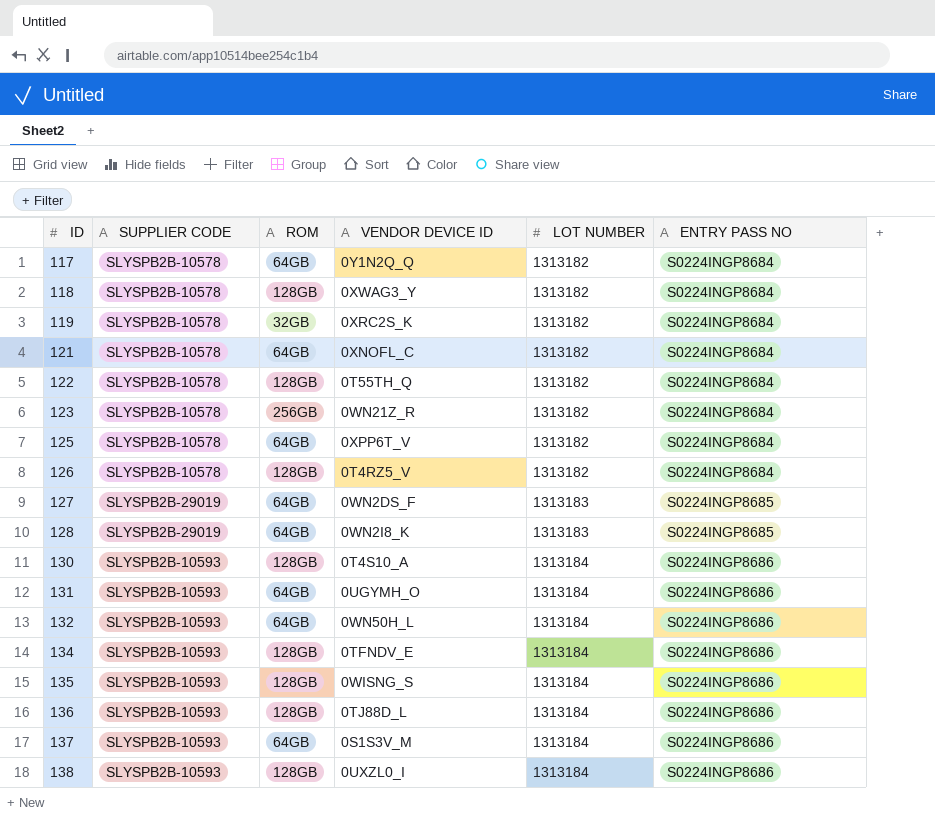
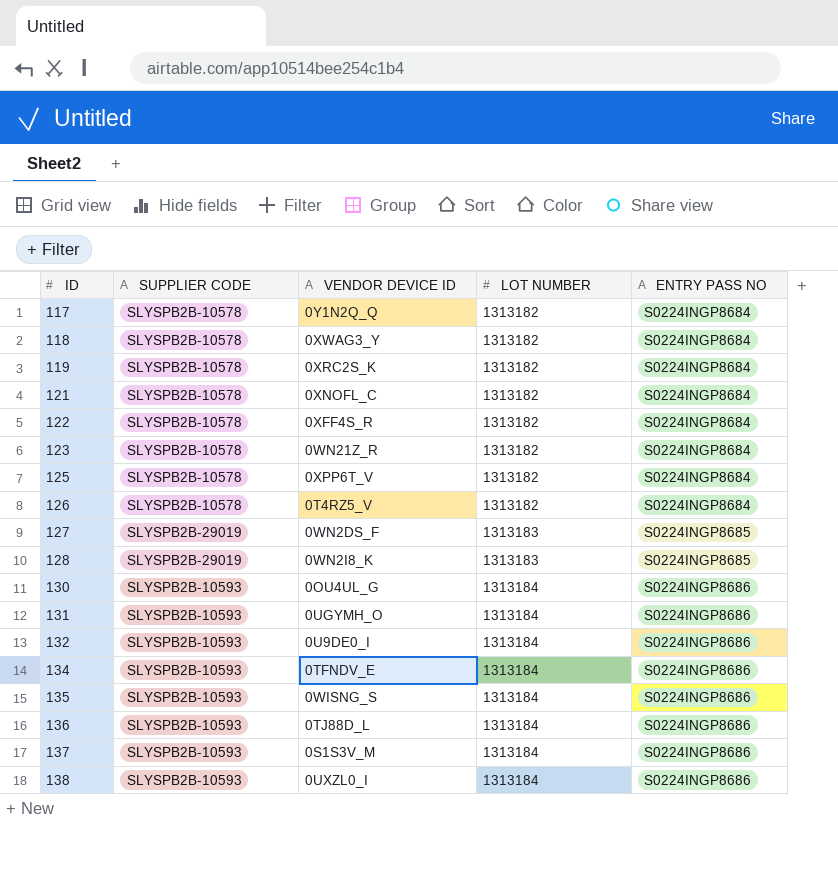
column ROM | position: 3 -> none
122 | VENDOR DEVICE ID: 0T55TH_Q -> 0XFF4S_R
130 | VENDOR DEVICE ID: 0T4S10_A -> 0OU4UL_G
132 | VENDOR DEVICE ID: 0WN50H_L -> 0U9DE0_I

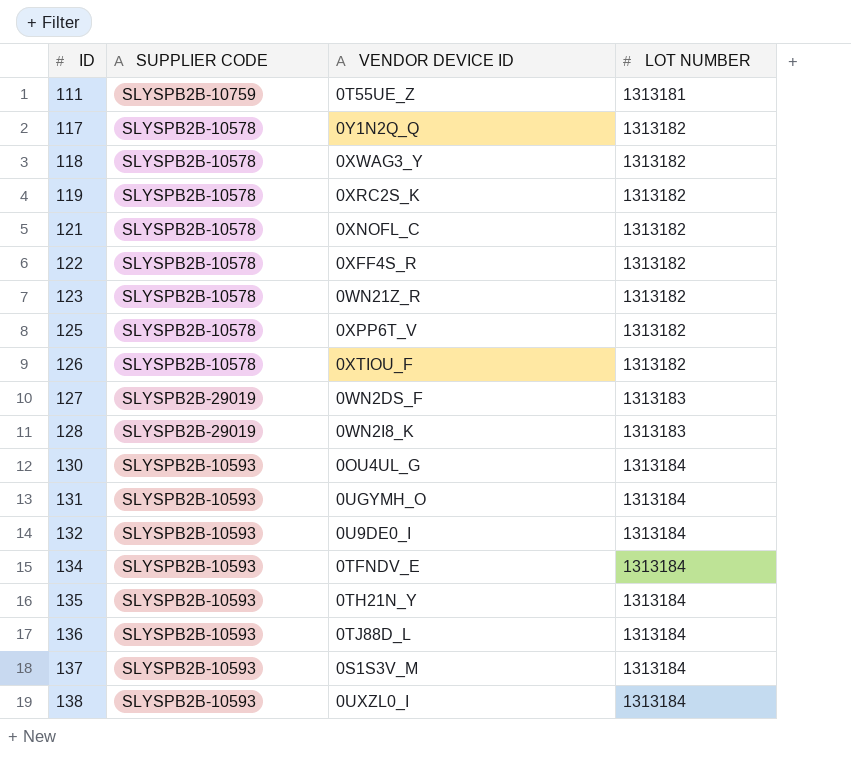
column ENTRY PASS NO | position: 5 -> none
row 111: none -> SLYSPB2B-10759 | 0T55UE_Z | 1313181
126 | VENDOR DEVICE ID: 0T4RZ5_V -> 0XTIOU_F
135 | VENDOR DEVICE ID: 0WISNG_S -> 0TH21N_Y

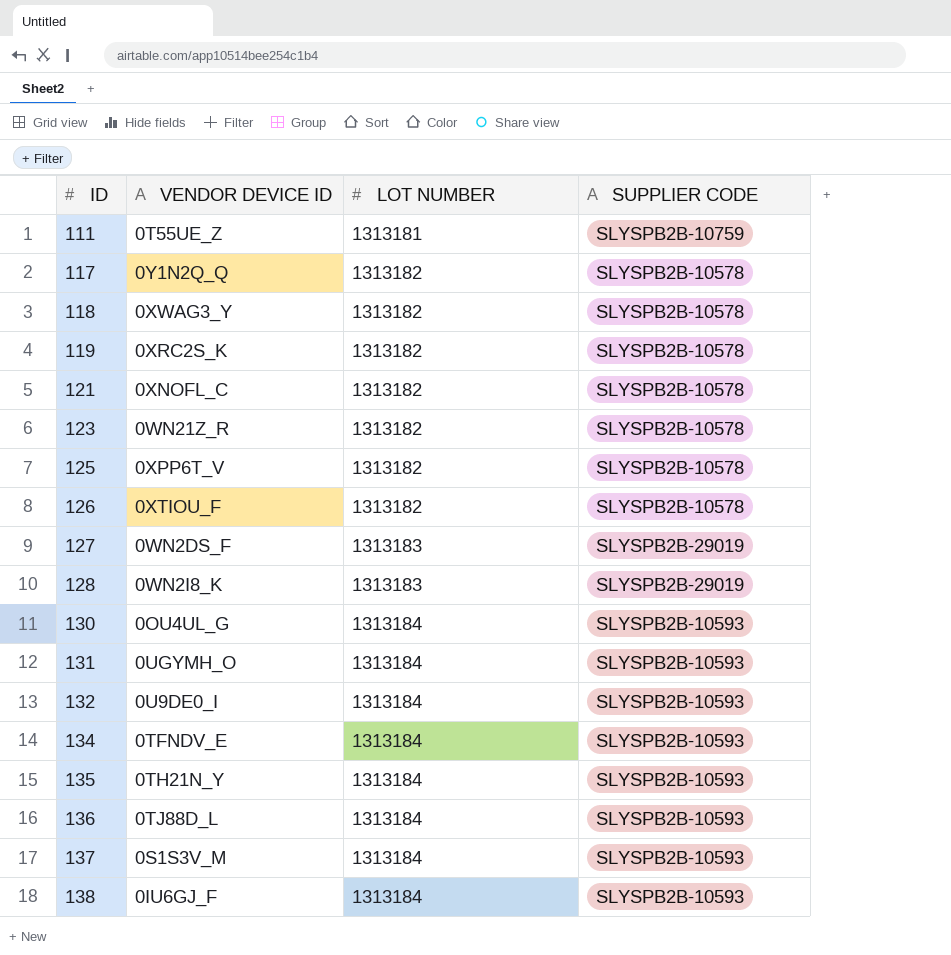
column SUPPLIER CODE | position: 2 -> 4
row 122: SLYSPB2B-10578 | 0XFF4S_R | 1313182 -> none
138 | VENDOR DEVICE ID: 0UXZL0_I -> 0IU6GJ_F

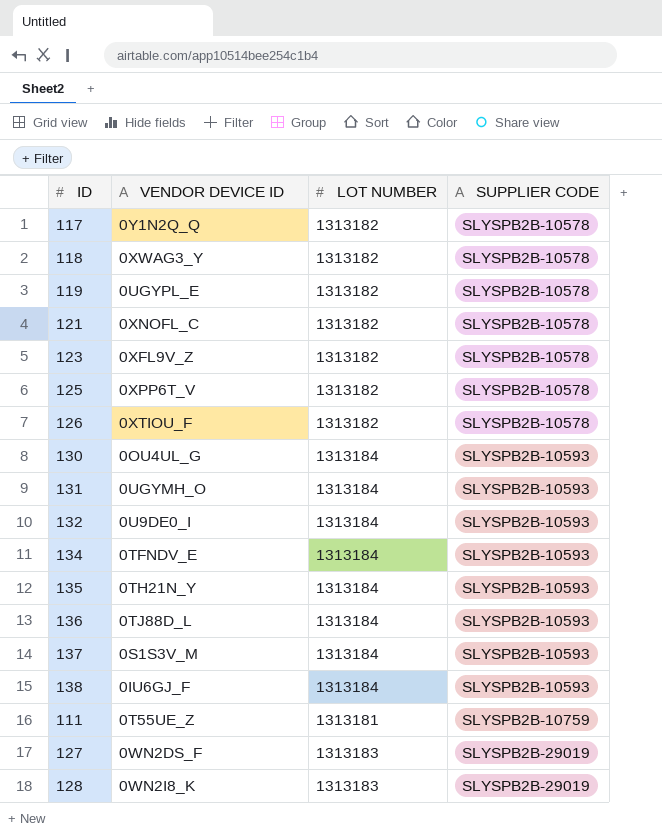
row order: ID ascending -> SUPPLIER CODE ascending
119 | VENDOR DEVICE ID: 0XRC2S_K -> 0UGYPL_E
123 | VENDOR DEVICE ID: 0WN21Z_R -> 0XFL9V_Z

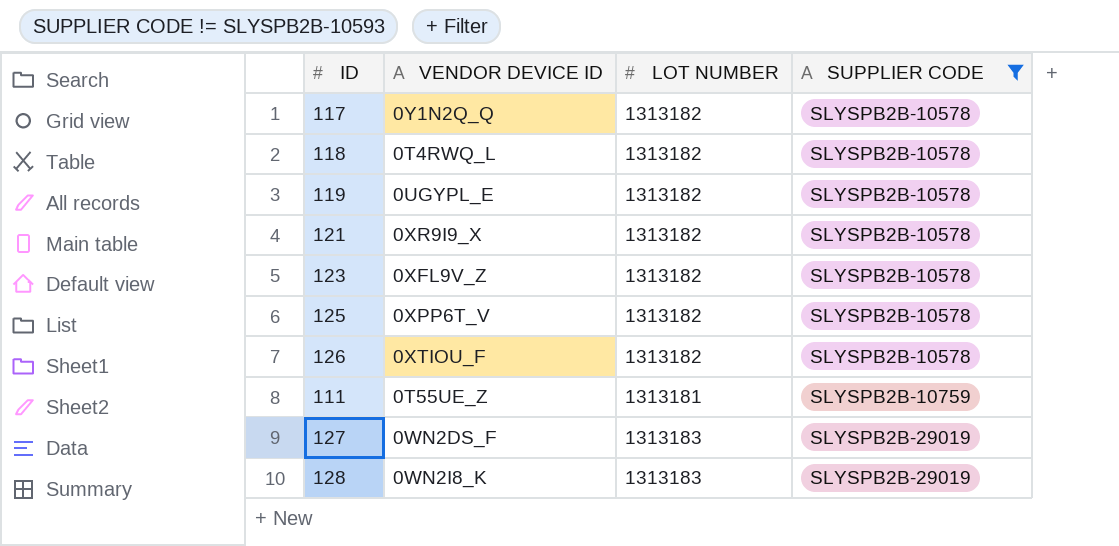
filter: none -> SUPPLIER CODE != SLYSPB2B-10593
118 | VENDOR DEVICE ID: 0XWAG3_Y -> 0T4RWQ_L
121 | VENDOR DEVICE ID: 0XNOFL_C -> 0XR9I9_X

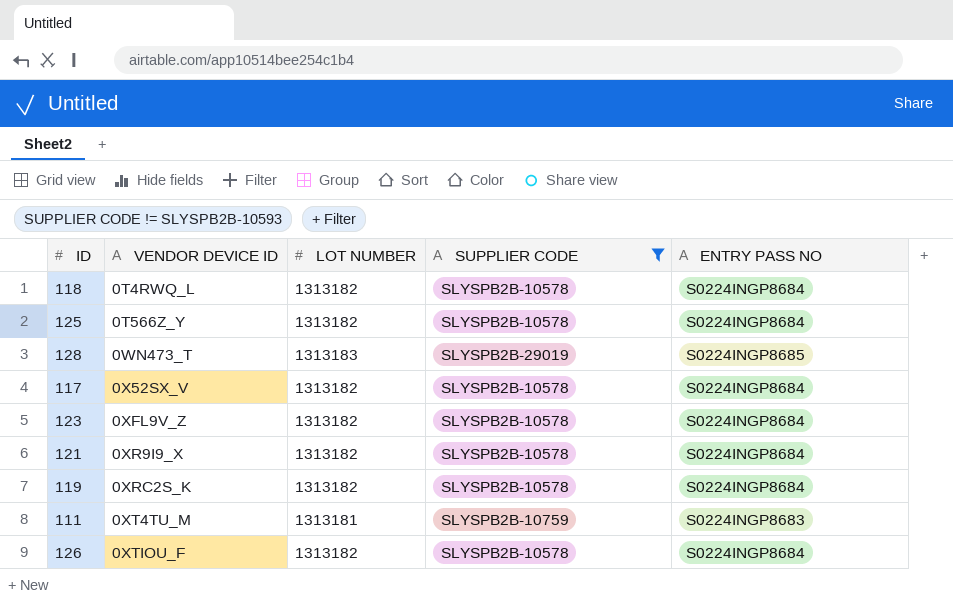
row order: SUPPLIER CODE ascending -> VENDOR DEVICE ID ascending
column ENTRY PASS NO | position: none -> 5
row 127: 0WN2DS_F | 1313183 | SLYSPB2B-29019 -> none
125 | VENDOR DEVICE ID: 0XPP6T_V -> 0T566Z_Y
128 | VENDOR DEVICE ID: 0WN2I8_K -> 0WN473_T
117 | VENDOR DEVICE ID: 0Y1N2Q_Q -> 0X52SX_V
119 | VENDOR DEVICE ID: 0UGYPL_E -> 0XRC2S_K
111 | VENDOR DEVICE ID: 0T55UE_Z -> 0XT4TU_M

